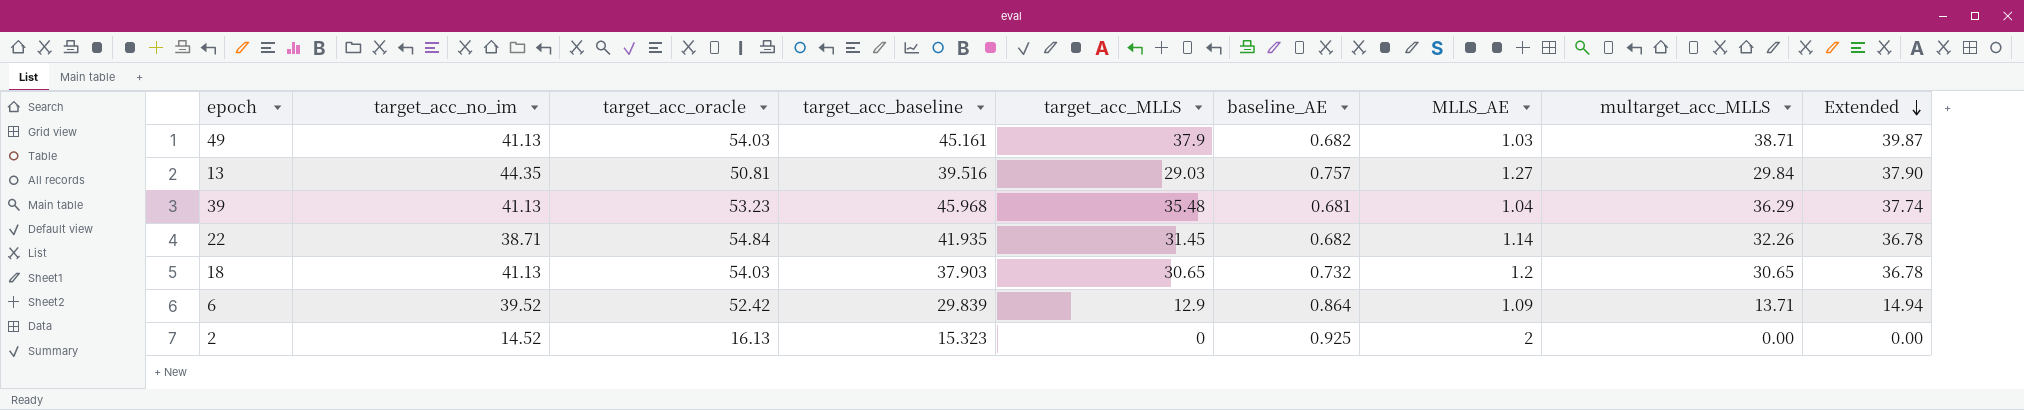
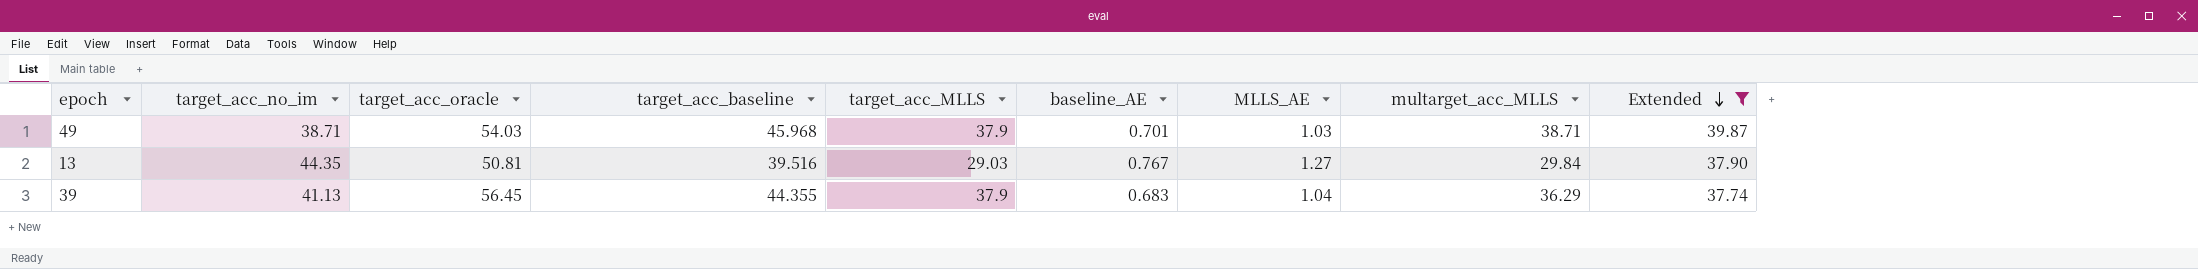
filter: none -> Extended >= 37.74
49 | target_acc_no_im: 41.13 -> 38.71
49 | target_acc_baseline: 45.161 -> 45.968
49 | baseline_AE: 0.682 -> 0.701
13 | baseline_AE: 0.757 -> 0.767
39 | target_acc_oracle: 53.23 -> 56.45
39 | target_acc_baseline: 45.968 -> 44.355
39 | target_acc_MLLS: 35.48 -> 37.9
39 | baseline_AE: 0.681 -> 0.683

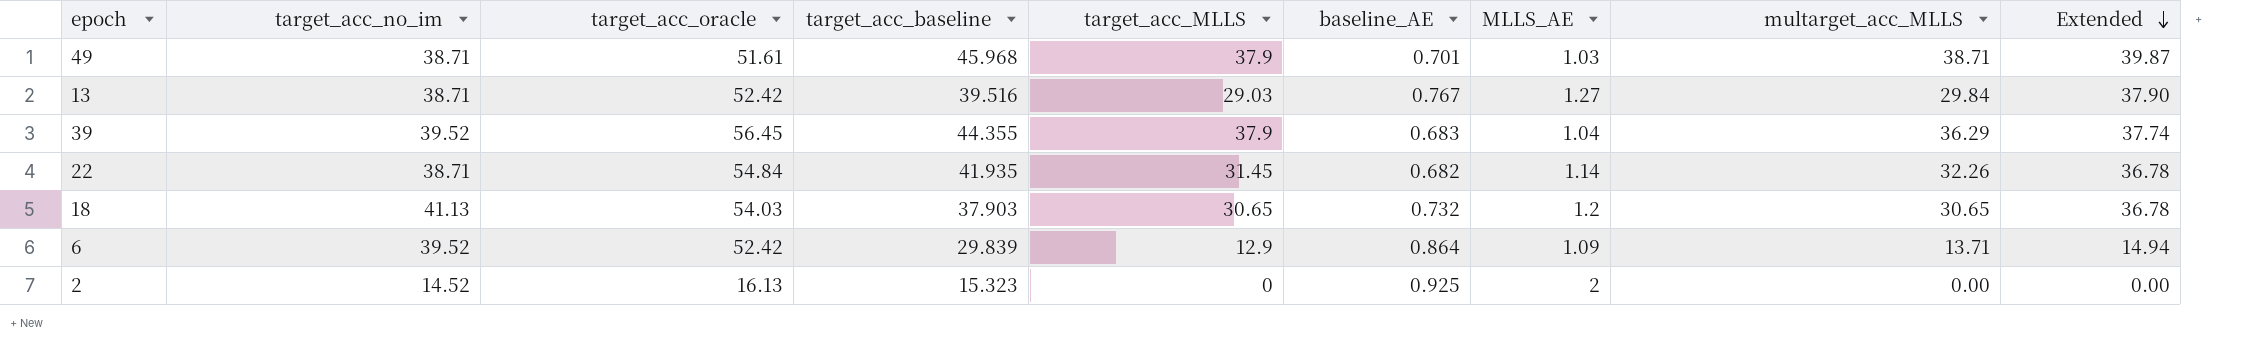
filter: Extended >= 37.74 -> none
49 | target_acc_oracle: 54.03 -> 51.61
13 | target_acc_no_im: 44.35 -> 38.71
13 | target_acc_oracle: 50.81 -> 52.42
39 | target_acc_no_im: 41.13 -> 39.52

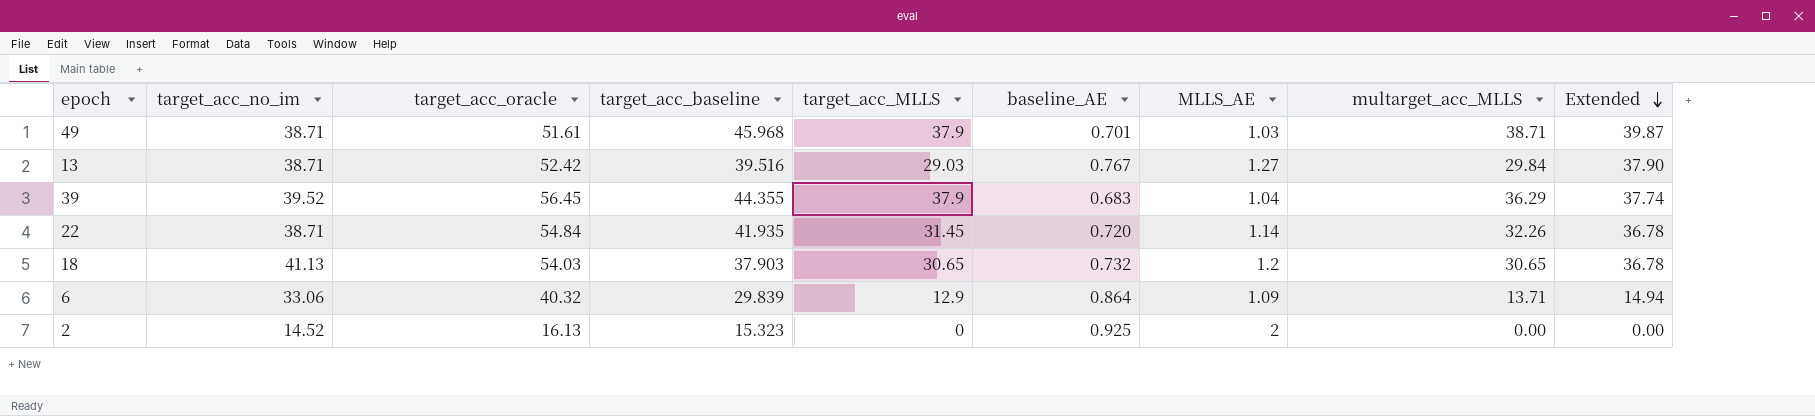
22 | baseline_AE: 0.682 -> 0.720
6 | target_acc_no_im: 39.52 -> 33.06
6 | target_acc_oracle: 52.42 -> 40.32

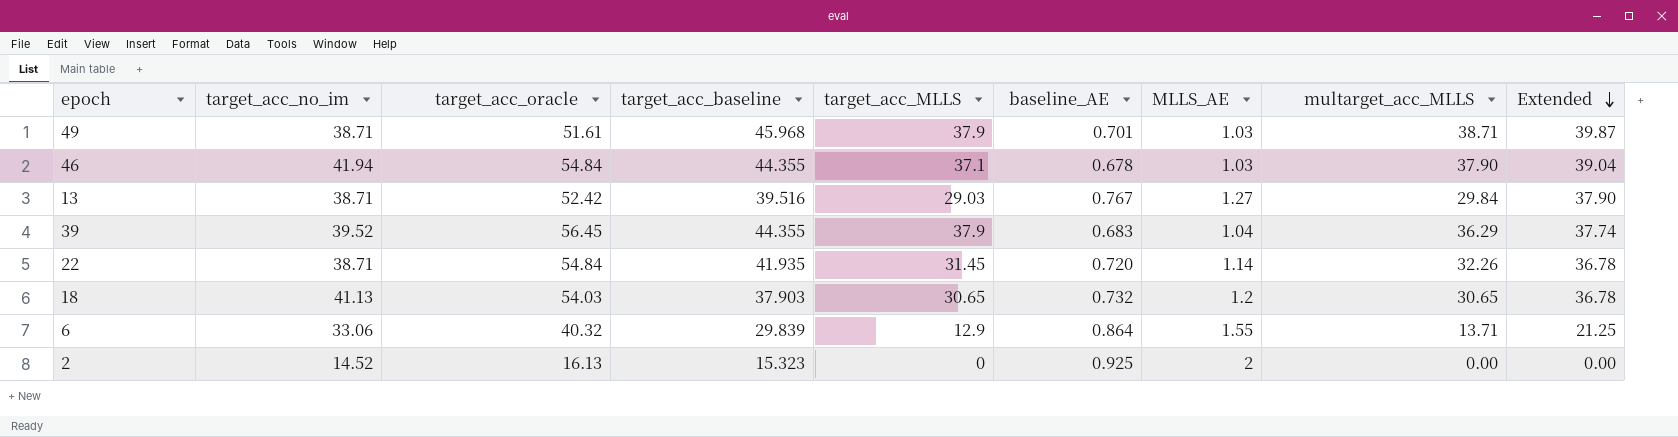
row 46: none -> 41.94 | 54.84 | 44.355 | 37.1 | 0.678 | 1.03 | 37.90 | 39.04
6 | MLLS_AE: 1.09 -> 1.55
6 | Extended: 14.94 -> 21.25

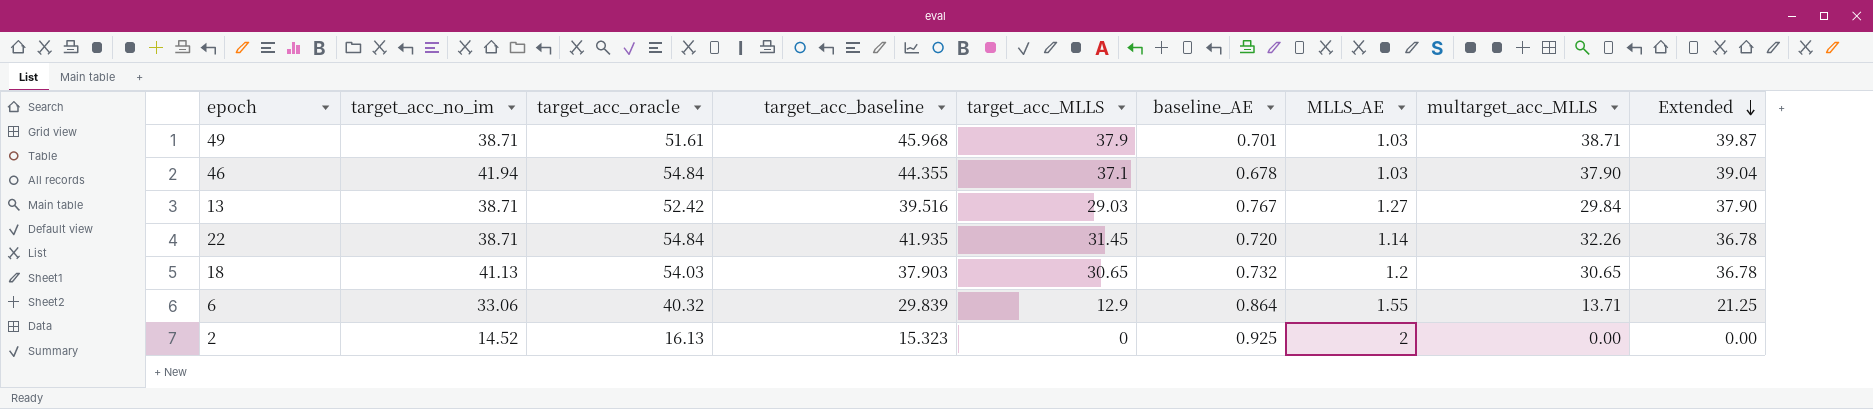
row 39: 39.52 | 56.45 | 44.355 | 37.9 | 0.683 | 1.04 | 36.29 | 37.74 -> none

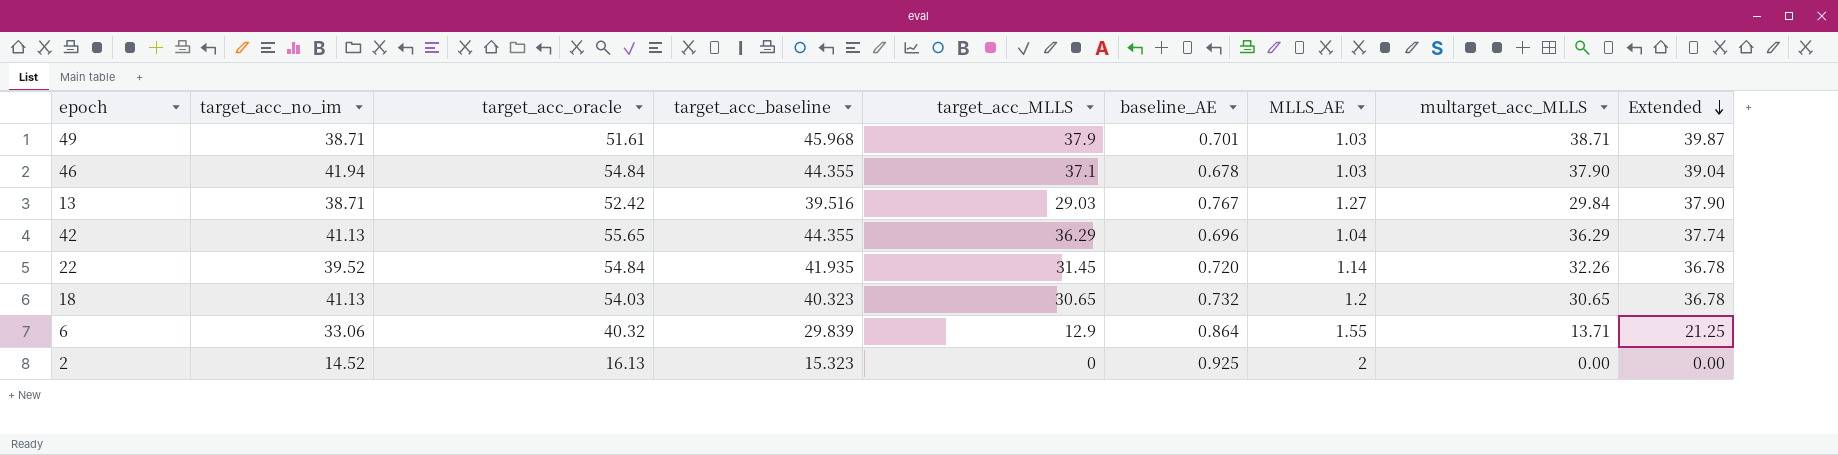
row 42: none -> 41.13 | 55.65 | 44.355 | 36.29 | 0.696 | 1.04 | 36.29 | 37.74
22 | target_acc_no_im: 38.71 -> 39.52
18 | target_acc_baseline: 37.903 -> 40.323

